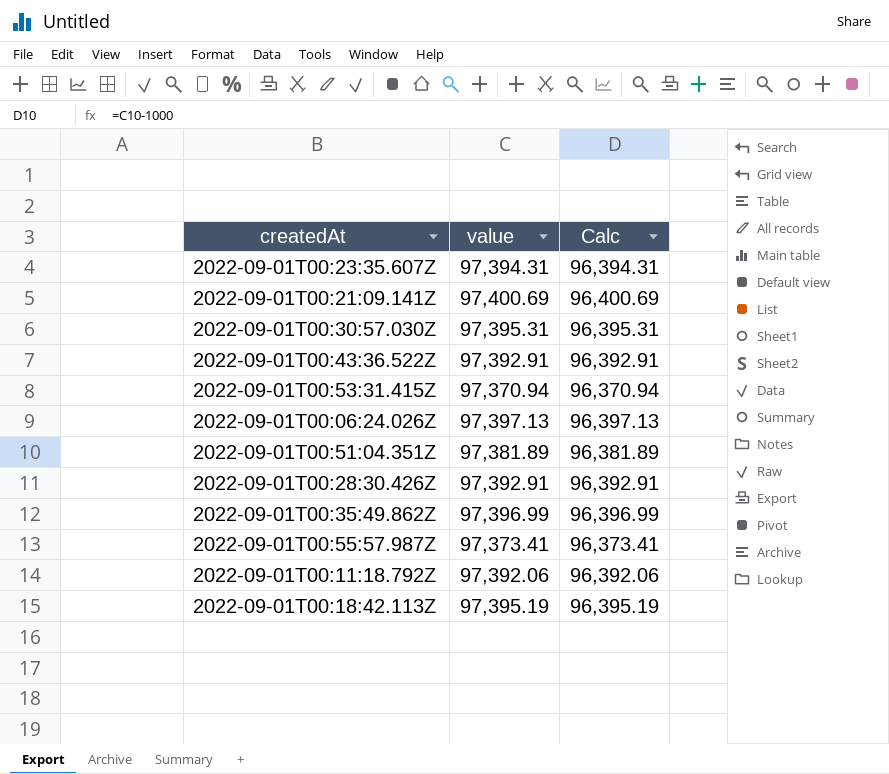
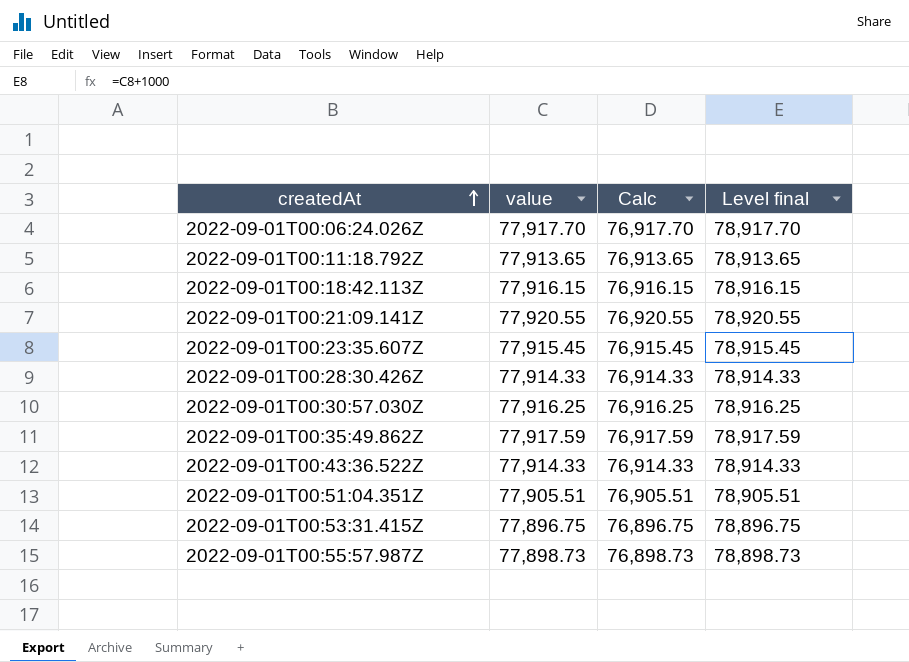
row order: none -> createdAt ascending
column Level final | formula: none -> [value] + 1000
2022-09-01T00:06:24.026Z | value: 97,397.13 -> 77,917.70
2022-09-01T00:06:24.026Z | Calc: 96,397.13 -> 76,917.70
2022-09-01T00:11:18.792Z | value: 97,392.06 -> 77,913.65
2022-09-01T00:11:18.792Z | Calc: 96,392.06 -> 76,913.65
2022-09-01T00:18:42.113Z | value: 97,395.19 -> 77,916.15
2022-09-01T00:18:42.113Z | Calc: 96,395.19 -> 76,916.15
2022-09-01T00:21:09.141Z | value: 97,400.69 -> 77,920.55
2022-09-01T00:21:09.141Z | Calc: 96,400.69 -> 76,920.55
2022-09-01T00:23:35.607Z | value: 97,394.31 -> 77,915.45
2022-09-01T00:23:35.607Z | Calc: 96,394.31 -> 76,915.45
2022-09-01T00:28:30.426Z | value: 97,392.91 -> 77,914.33
2022-09-01T00:28:30.426Z | Calc: 96,392.91 -> 76,914.33
2022-09-01T00:30:57.030Z | value: 97,395.31 -> 77,916.25
2022-09-01T00:30:57.030Z | Calc: 96,395.31 -> 76,916.25
2022-09-01T00:35:49.862Z | value: 97,396.99 -> 77,917.59
2022-09-01T00:35:49.862Z | Calc: 96,396.99 -> 76,917.59
2022-09-01T00:43:36.522Z | value: 97,392.91 -> 77,914.33
2022-09-01T00:43:36.522Z | Calc: 96,392.91 -> 76,914.33
2022-09-01T00:51:04.351Z | value: 97,381.89 -> 77,905.51
2022-09-01T00:51:04.351Z | Calc: 96,381.89 -> 76,905.51
2022-09-01T00:53:31.415Z | value: 97,370.94 -> 77,896.75
2022-09-01T00:53:31.415Z | Calc: 96,370.94 -> 76,896.75
2022-09-01T00:55:57.987Z | value: 97,373.41 -> 77,898.73
2022-09-01T00:55:57.987Z | Calc: 96,373.41 -> 76,898.73

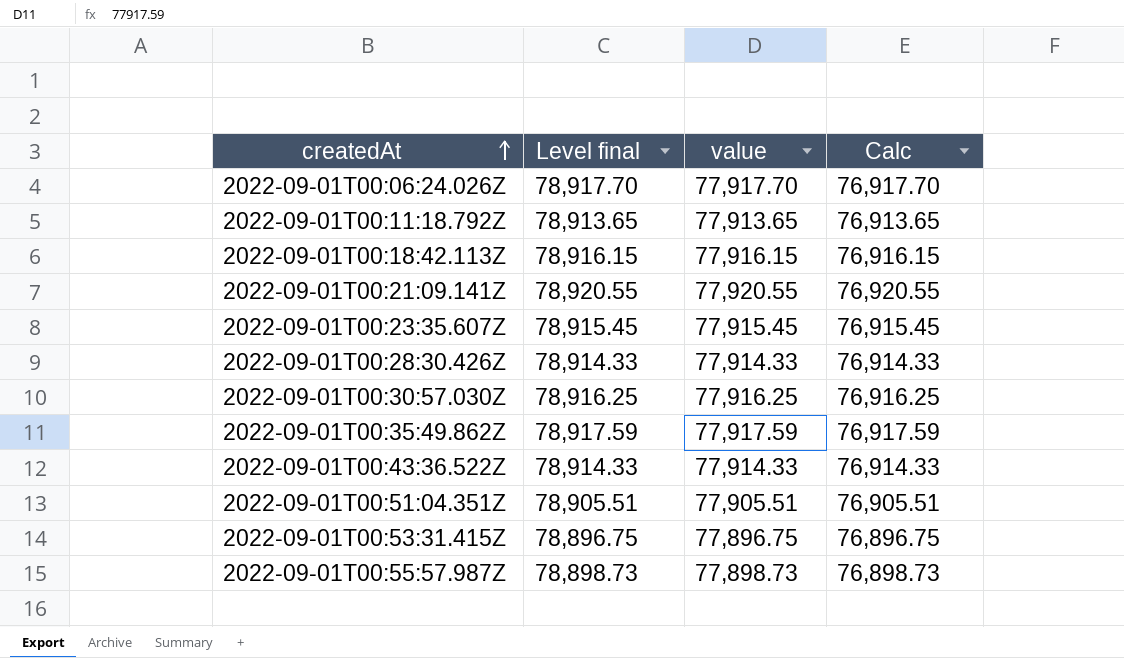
column Level final | position: 4 -> 2

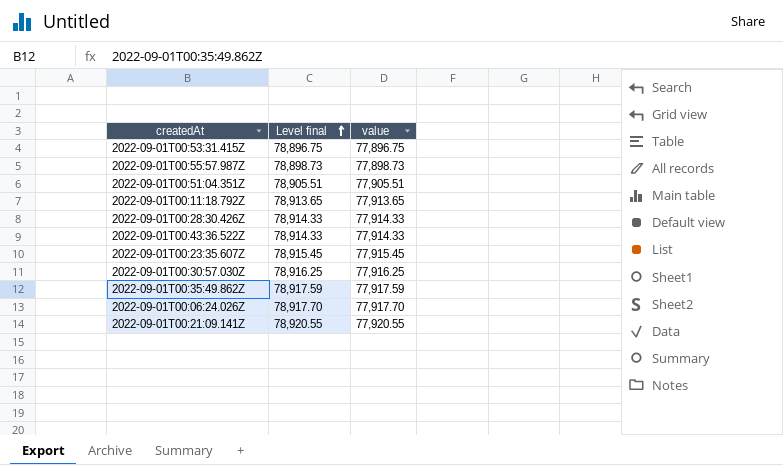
row order: createdAt ascending -> Level final ascending
column Calc | formula: [value] - 1000 -> none
row 2022-09-01T00:18:42.113Z: 78,916.15 | 77,916.15 | 76,916.15 -> none

